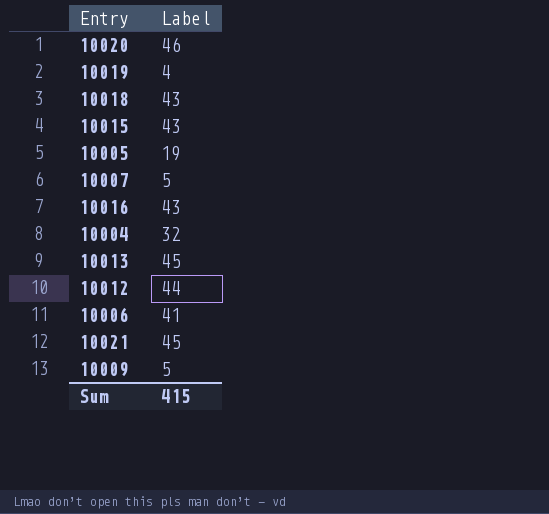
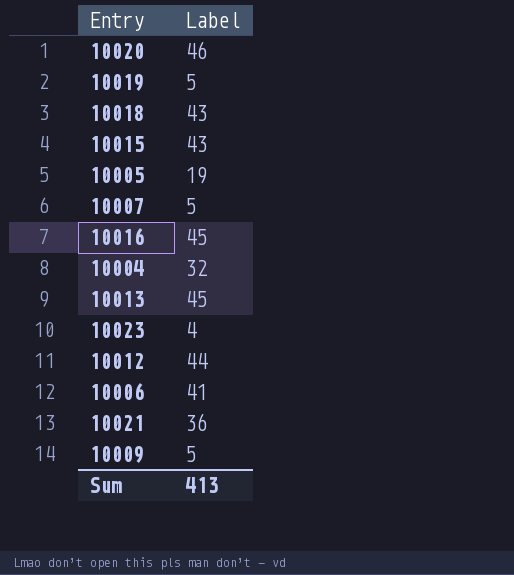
10019 | Label: 4 -> 5
10016 | Label: 43 -> 45
row 10023: none -> 4
10021 | Label: 45 -> 36
Sum | Label: 415 -> 413

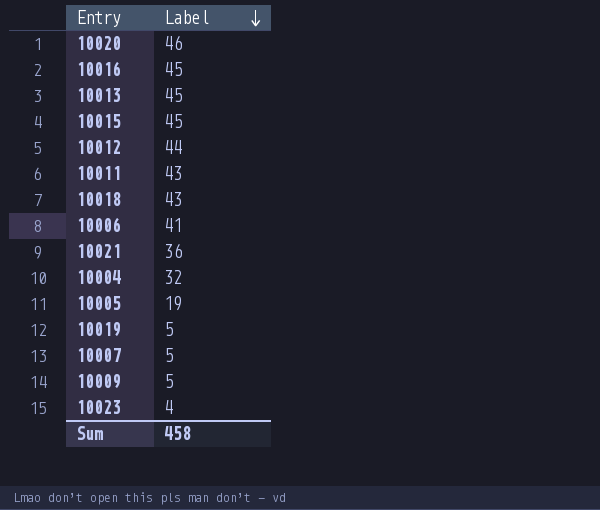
row order: none -> Label descending
10015 | Label: 43 -> 45
row 10011: none -> 43
Sum | Label: 413 -> 458

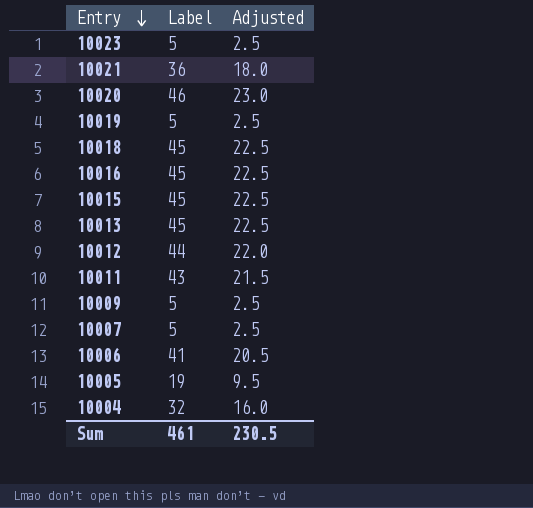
row order: Label descending -> Entry descending
column Adjusted | formula: none -> [Label] * 0.5
10023 | Label: 4 -> 5
10018 | Label: 43 -> 45
Sum | Label: 458 -> 461

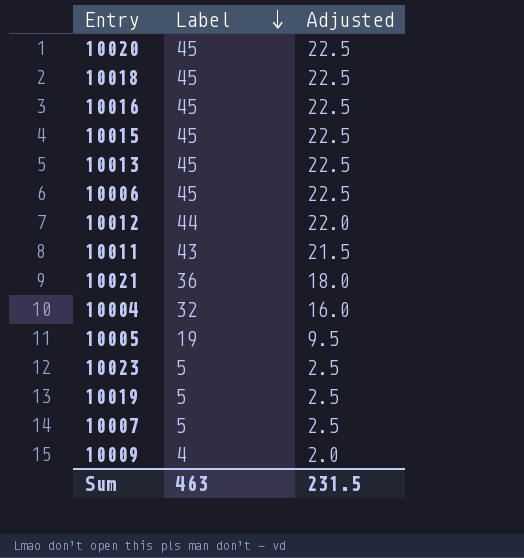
row order: Entry descending -> Label descending
10020 | Label: 46 -> 45
10020 | Adjusted: 23.0 -> 22.5
10006 | Label: 41 -> 45
10006 | Adjusted: 20.5 -> 22.5
10009 | Label: 5 -> 4
10009 | Adjusted: 2.5 -> 2.0
Sum | Label: 461 -> 463
Sum | Adjusted: 230.5 -> 231.5

